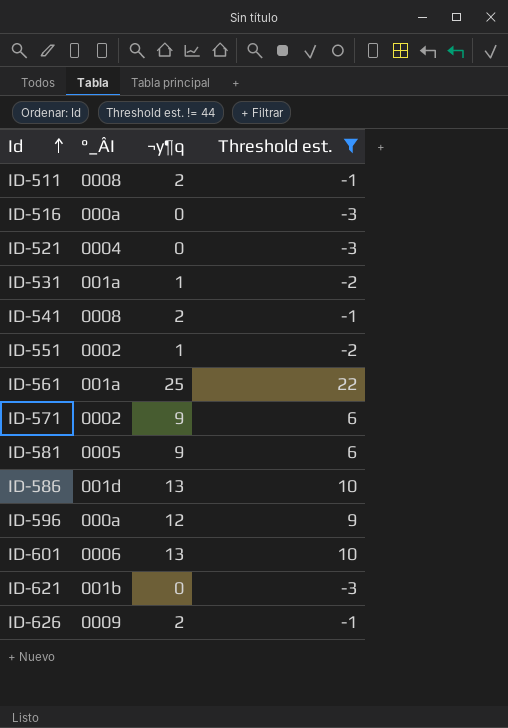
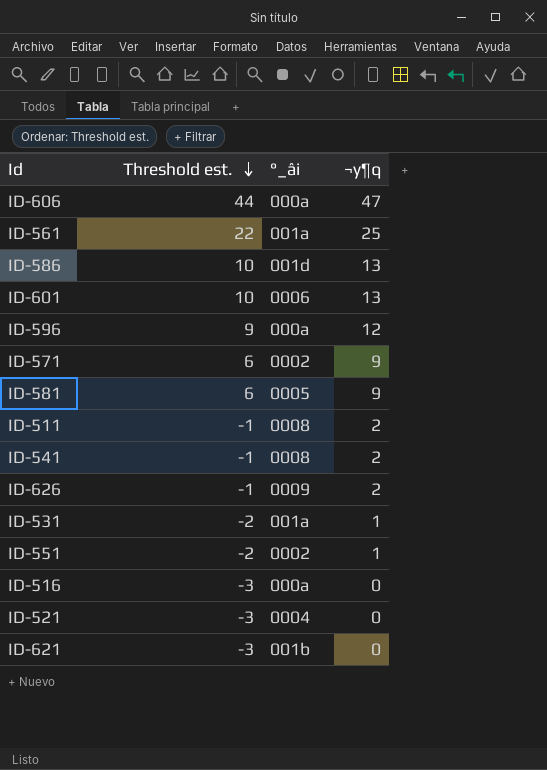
filter: Threshold est. != 44 -> none
row order: Id ascending -> Threshold est. descending
column Threshold est. | position: 4 -> 2
column name: °_ÂI -> °_âi

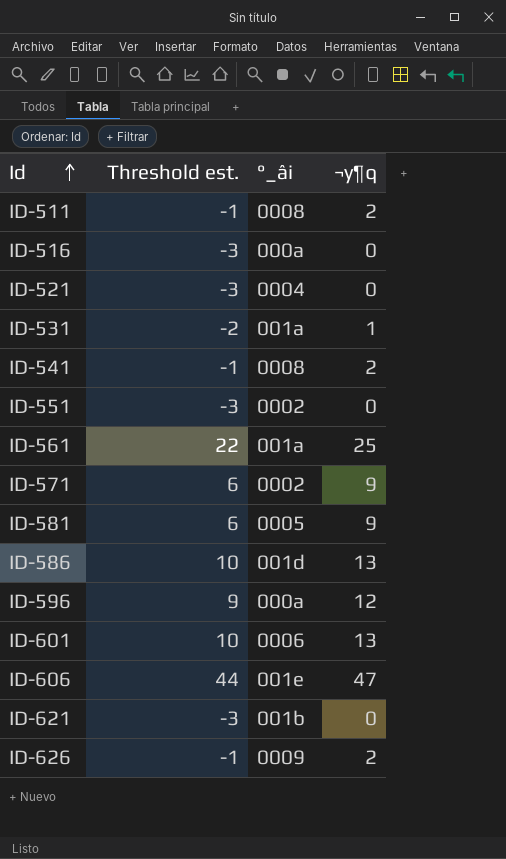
row order: Threshold est. descending -> Id ascending
ID-551 | Threshold est.: -2 -> -3
ID-551 | ¬y¶q: 1 -> 0
ID-606 | °_âi: 000a -> 001e

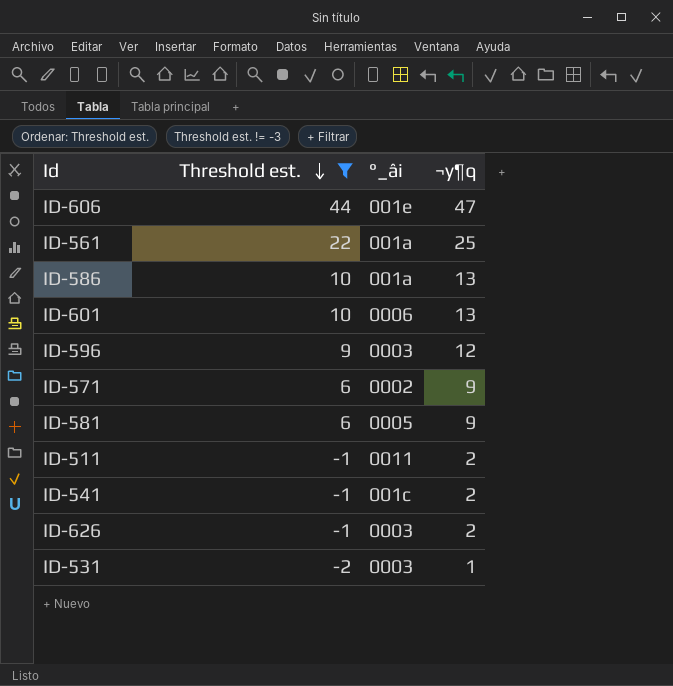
filter: none -> Threshold est. != -3
row order: Id ascending -> Threshold est. descending
ID-586 | °_âi: 001d -> 001a
ID-596 | °_âi: 000a -> 0003
ID-511 | °_âi: 0008 -> 0011
ID-541 | °_âi: 0008 -> 001c
ID-626 | °_âi: 0009 -> 0003
ID-531 | °_âi: 001a -> 0003

